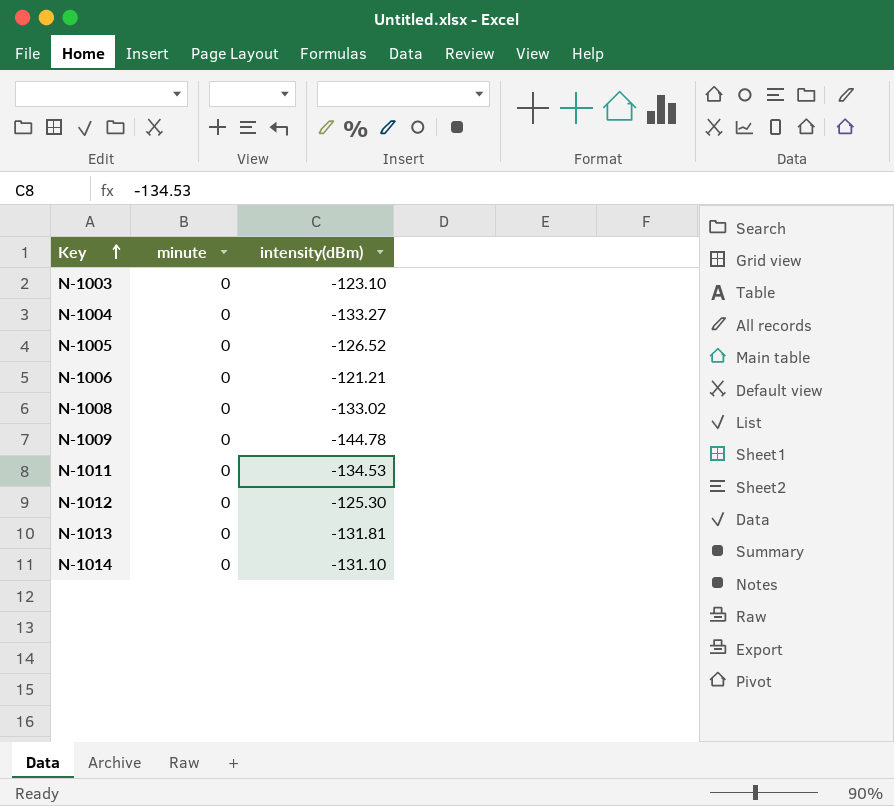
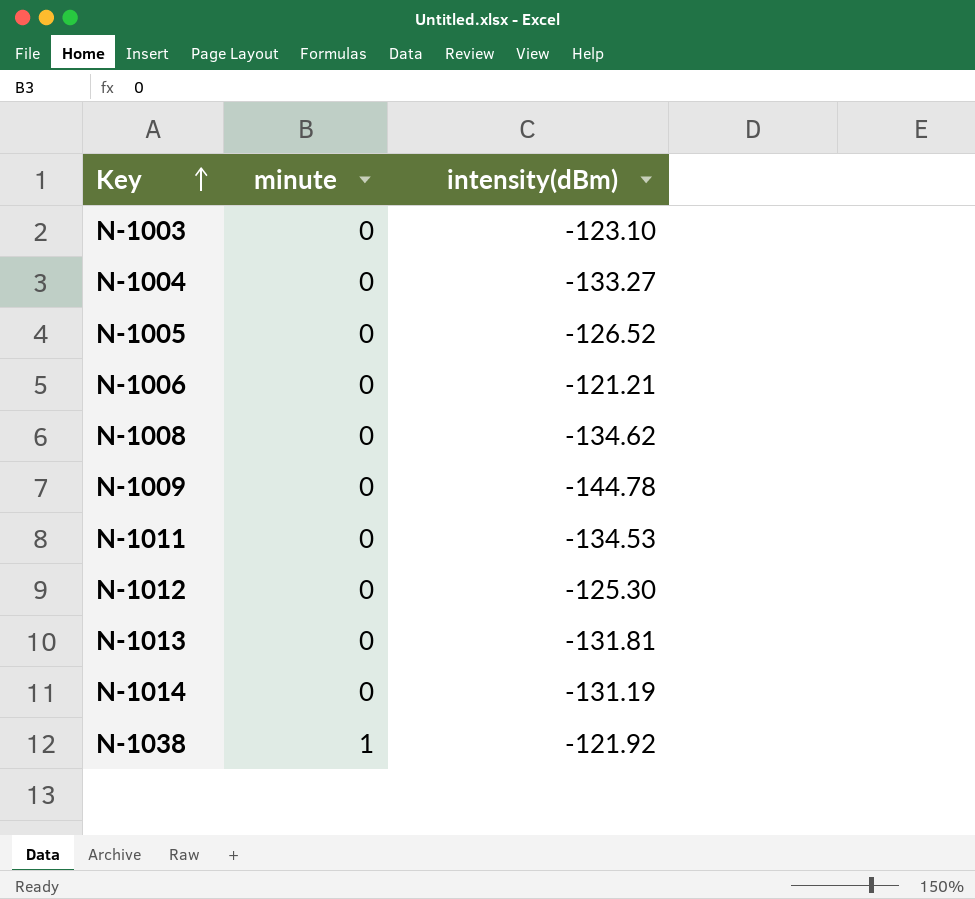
N-1008 | intensity(dBm): -133.02 -> -134.62
N-1014 | intensity(dBm): -131.10 -> -131.19
row N-1038: none -> 1 | -121.92

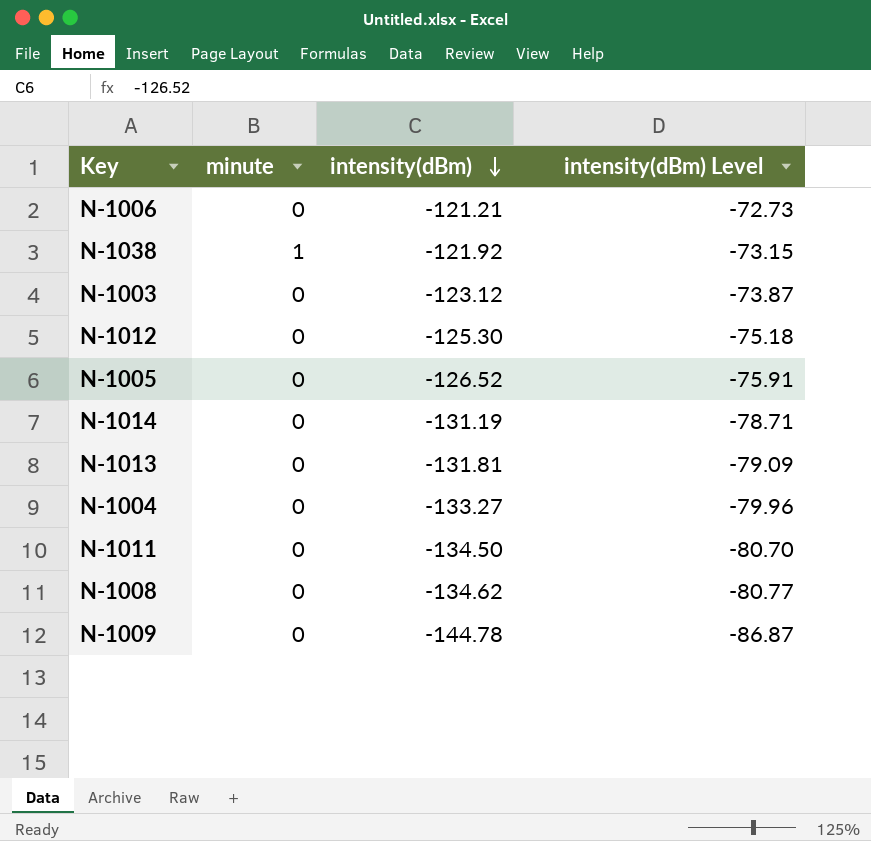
row order: Key ascending -> intensity(dBm) descending
column intensity(dBm) Level | formula: none -> [intensity(dBm)] * 0.6
N-1003 | intensity(dBm): -123.10 -> -123.12
N-1011 | intensity(dBm): -134.53 -> -134.50

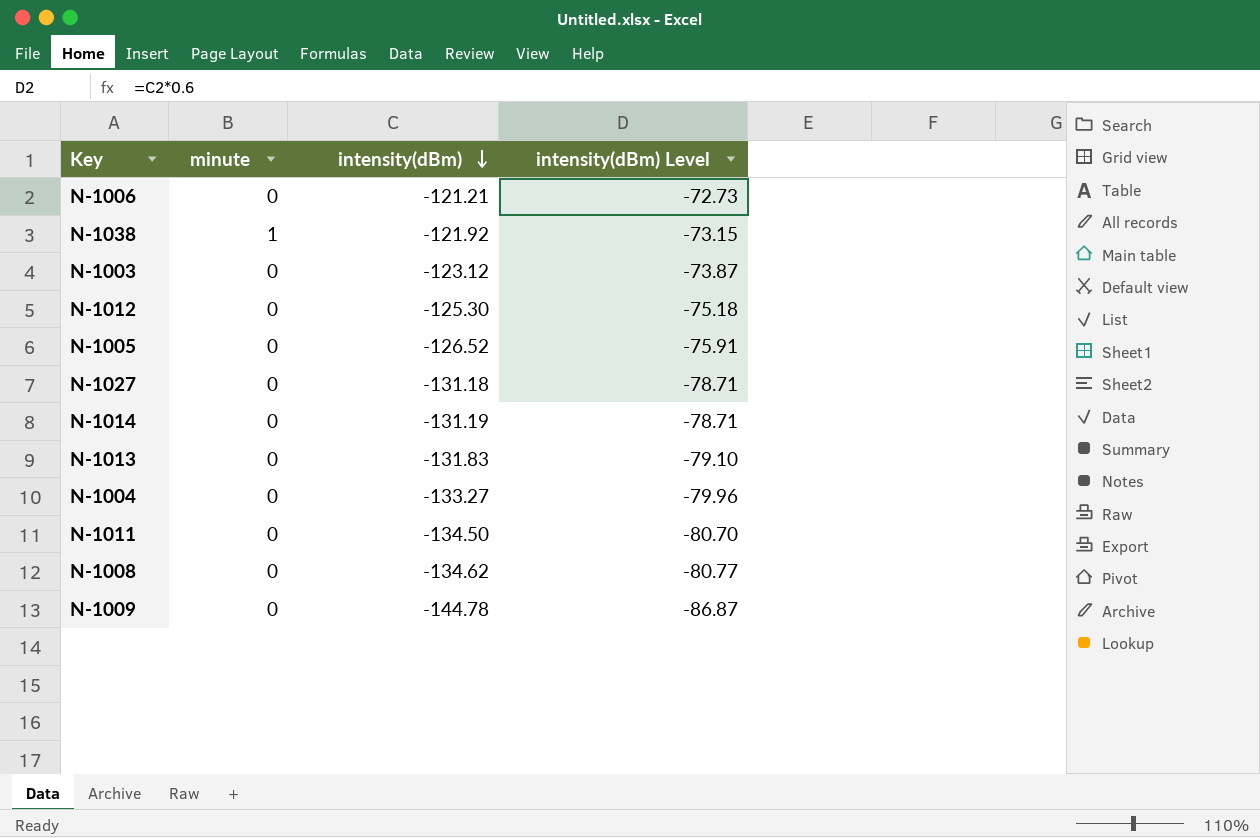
row N-1027: none -> 0 | -131.18 | -78.71
N-1013 | intensity(dBm): -131.81 -> -131.83
N-1013 | intensity(dBm) Level: -79.09 -> -79.10

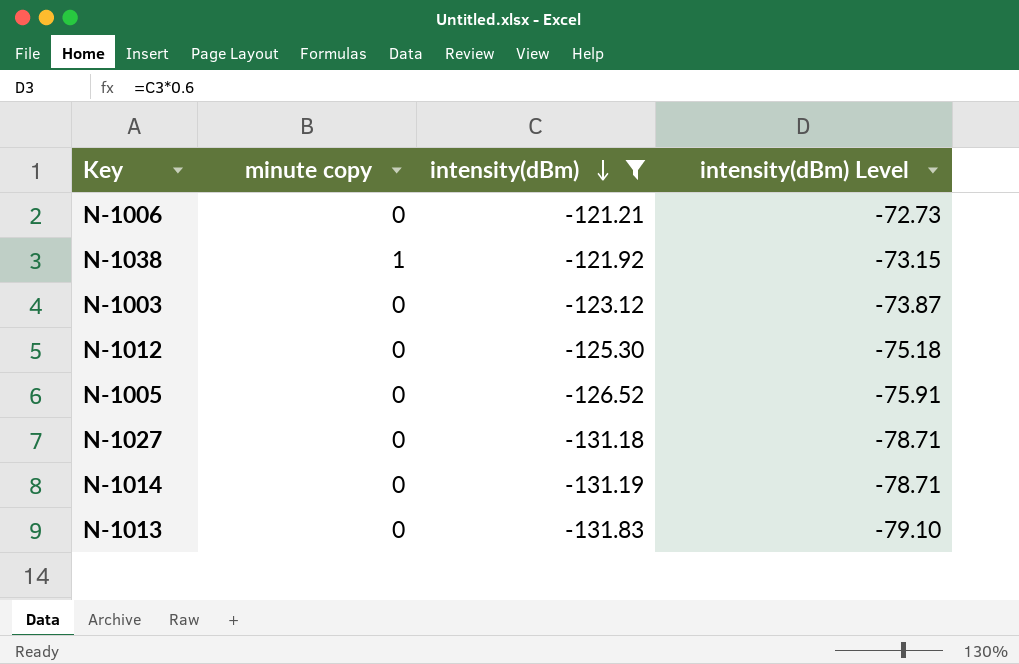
filter: none -> intensity(dBm) >= -131.83
column name: minute -> minute copy

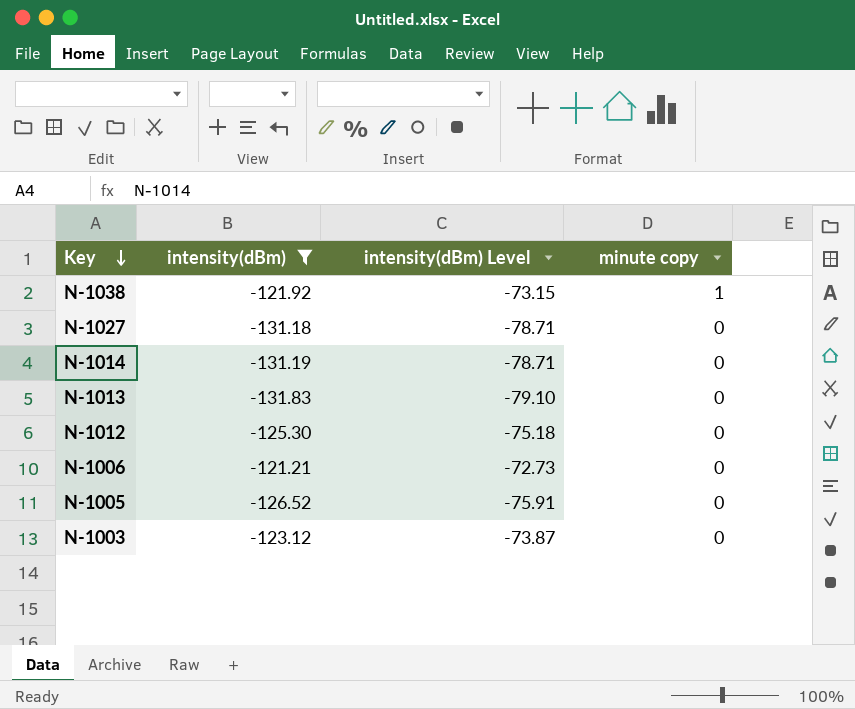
row order: intensity(dBm) descending -> Key descending
column minute copy | position: 2 -> 4

